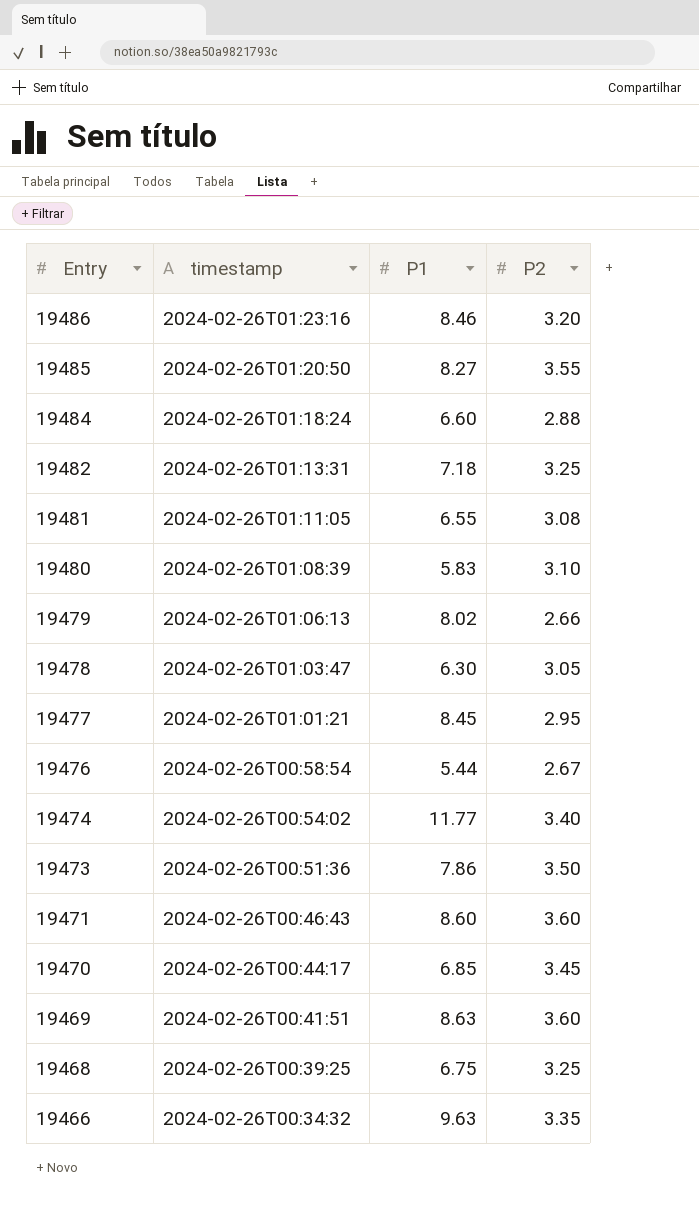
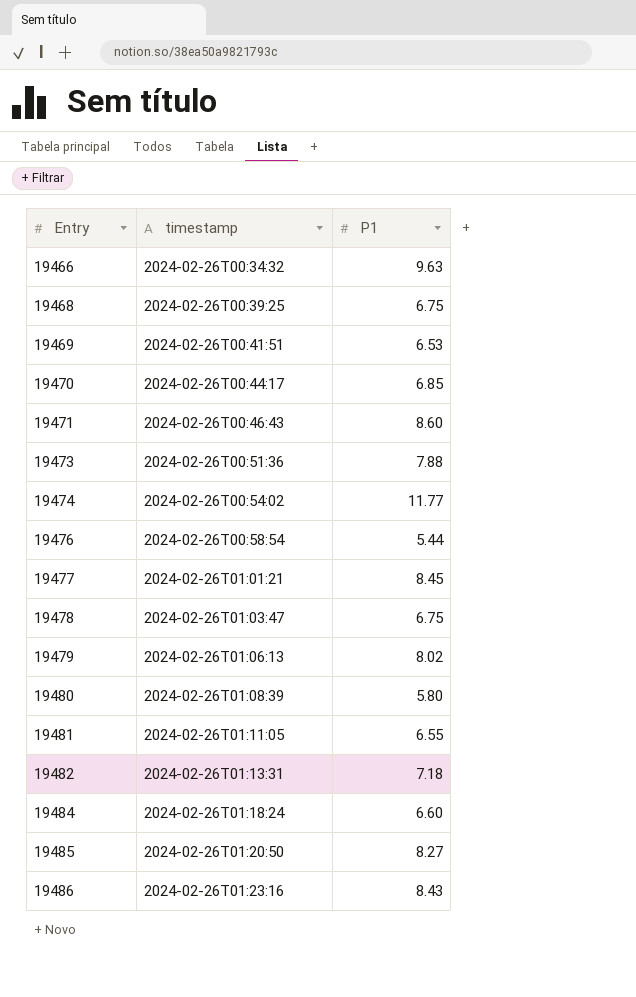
row order: Entry descending -> Entry ascending
column P2 | position: 4 -> none
19469 | P1: 8.63 -> 6.53
19473 | P1: 7.86 -> 7.88
19478 | P1: 6.30 -> 6.75
19480 | P1: 5.83 -> 5.80
19486 | P1: 8.46 -> 8.43

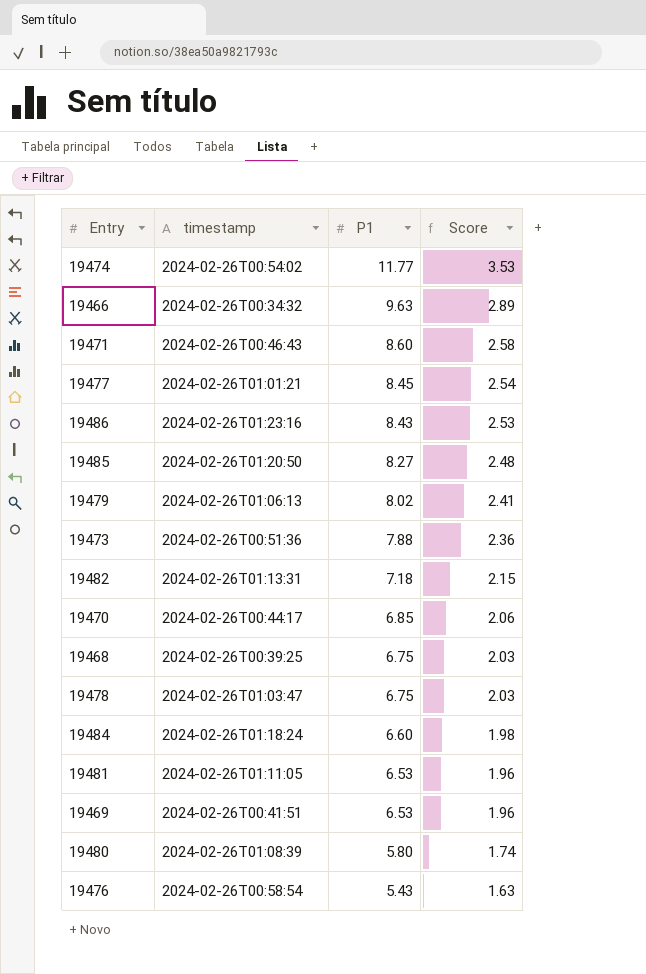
row order: Entry ascending -> P1 descending
column Score | formula: none -> [P1] * 0.3
19481 | P1: 6.55 -> 6.53
19476 | P1: 5.44 -> 5.43

